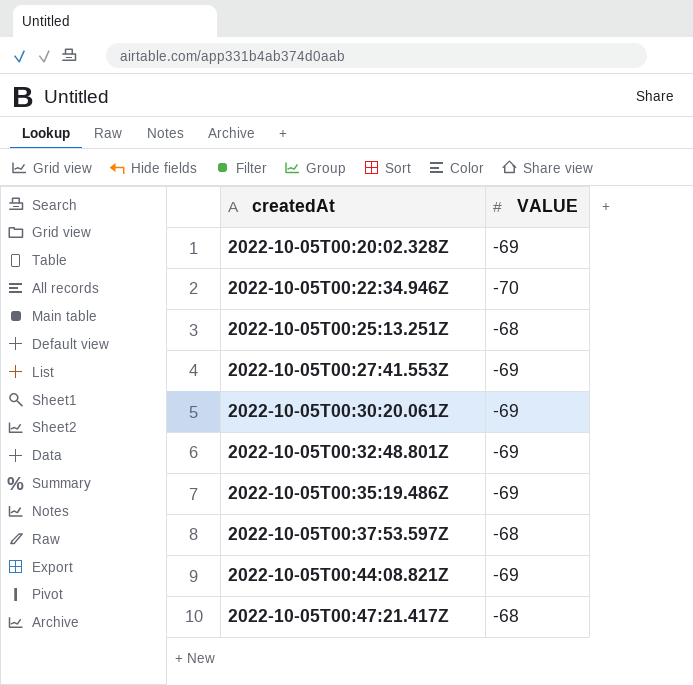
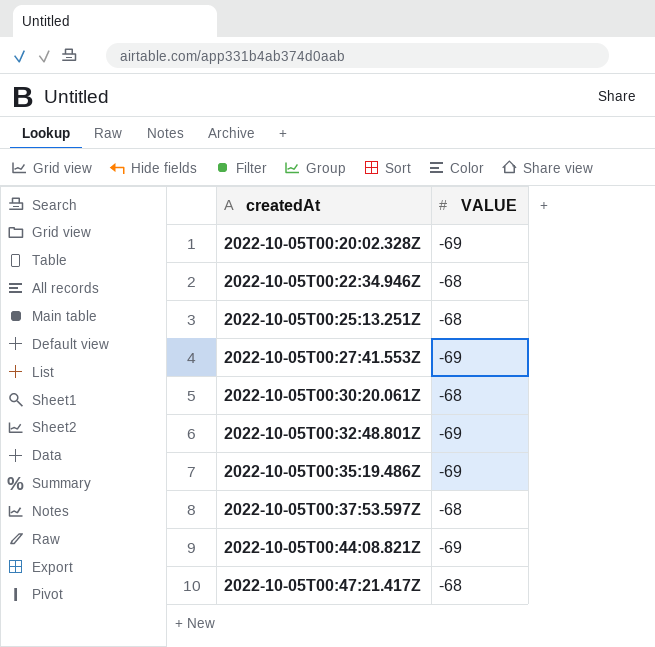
2022-10-05T00:22:34.946Z | VALUE: -70 -> -68
2022-10-05T00:30:20.061Z | VALUE: -69 -> -68

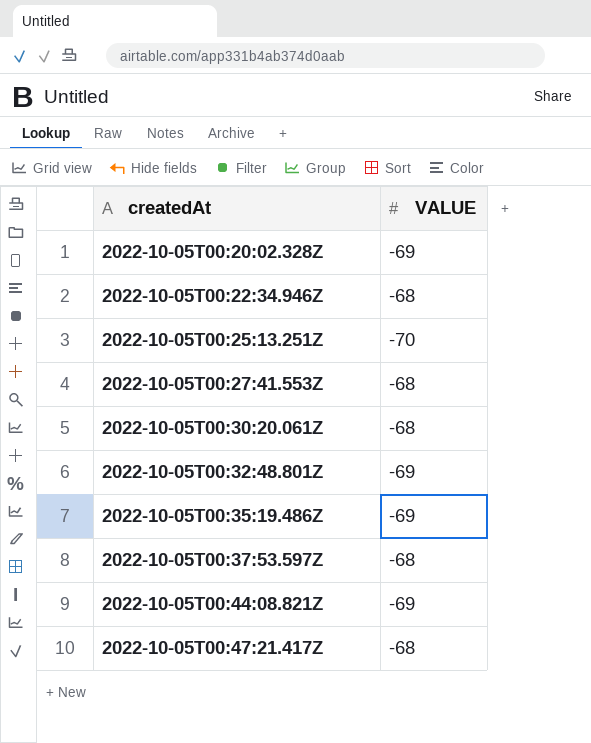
2022-10-05T00:25:13.251Z | VALUE: -68 -> -70
2022-10-05T00:27:41.553Z | VALUE: -69 -> -68

